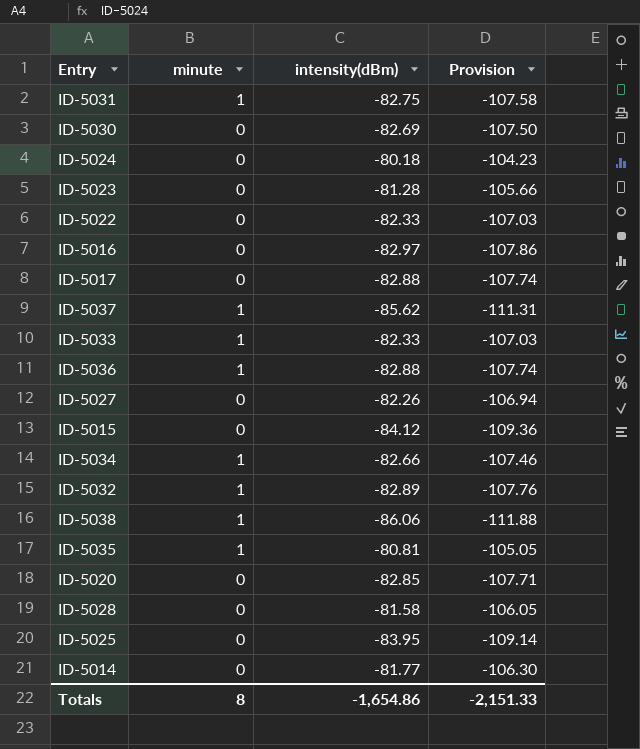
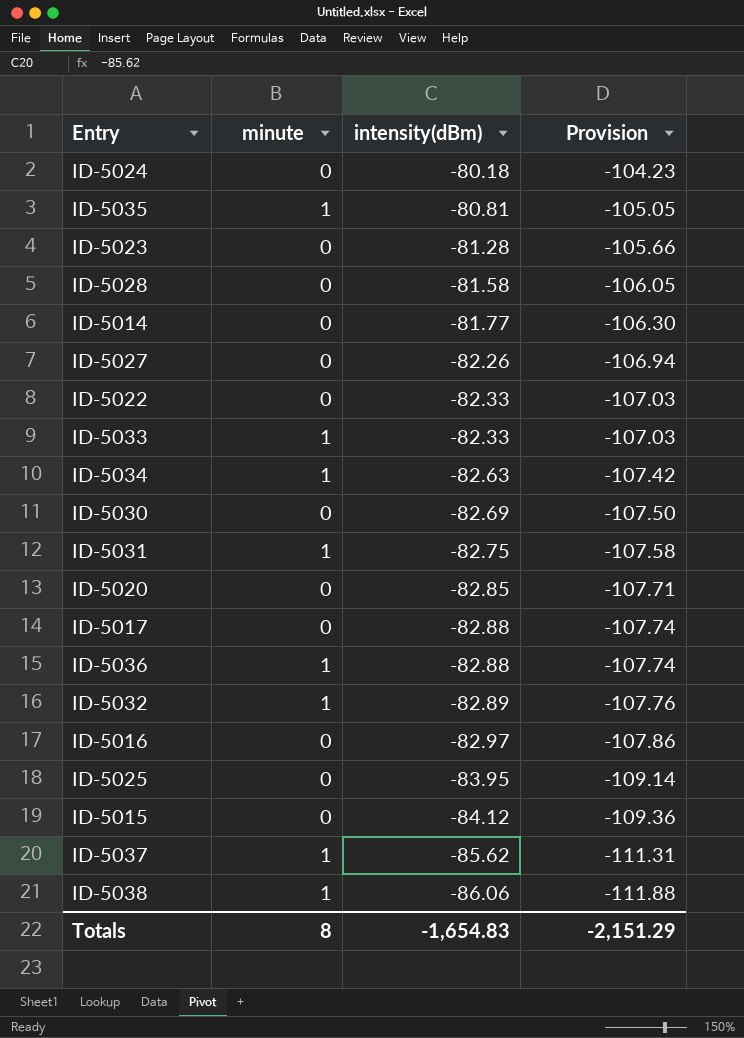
row order: none -> intensity(dBm) descending
ID-5034 | intensity(dBm): -82.66 -> -82.63
ID-5034 | Provision: -107.46 -> -107.42
Totals | intensity(dBm): -1,654.86 -> -1,654.83
Totals | Provision: -2,151.33 -> -2,151.29

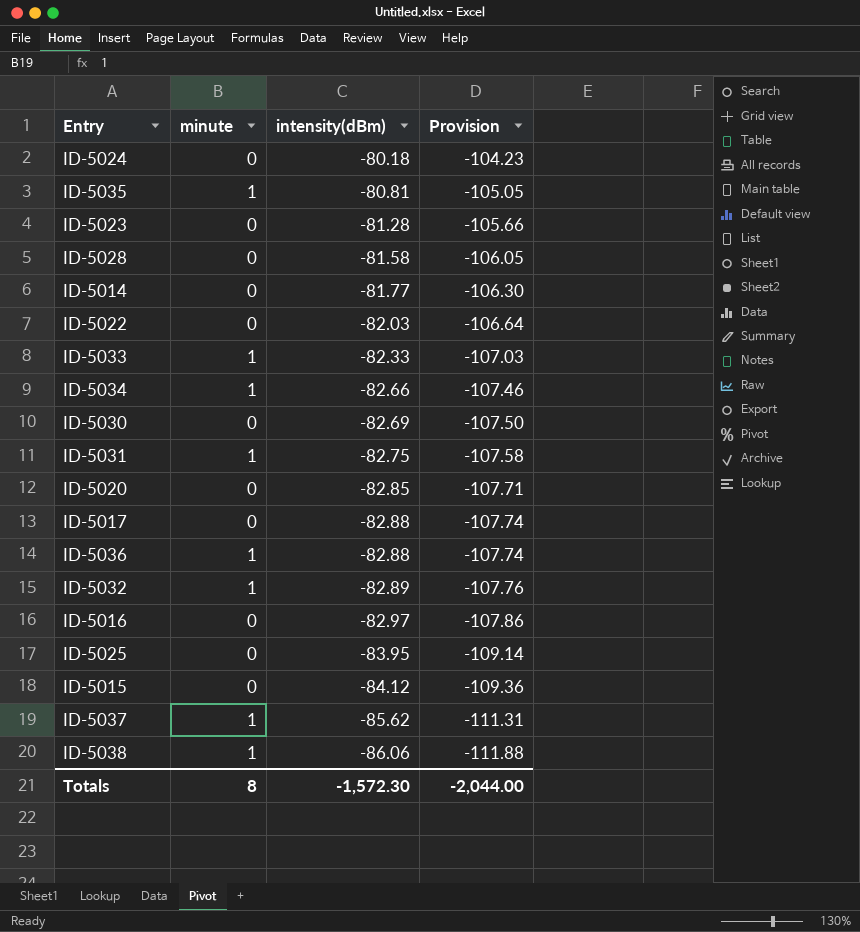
row ID-5027: 0 | -82.26 | -106.94 -> none
ID-5022 | intensity(dBm): -82.33 -> -82.03
ID-5022 | Provision: -107.03 -> -106.64
ID-5034 | intensity(dBm): -82.63 -> -82.66
ID-5034 | Provision: -107.42 -> -107.46
Totals | intensity(dBm): -1,654.83 -> -1,572.30
Totals | Provision: -2,151.29 -> -2,044.00

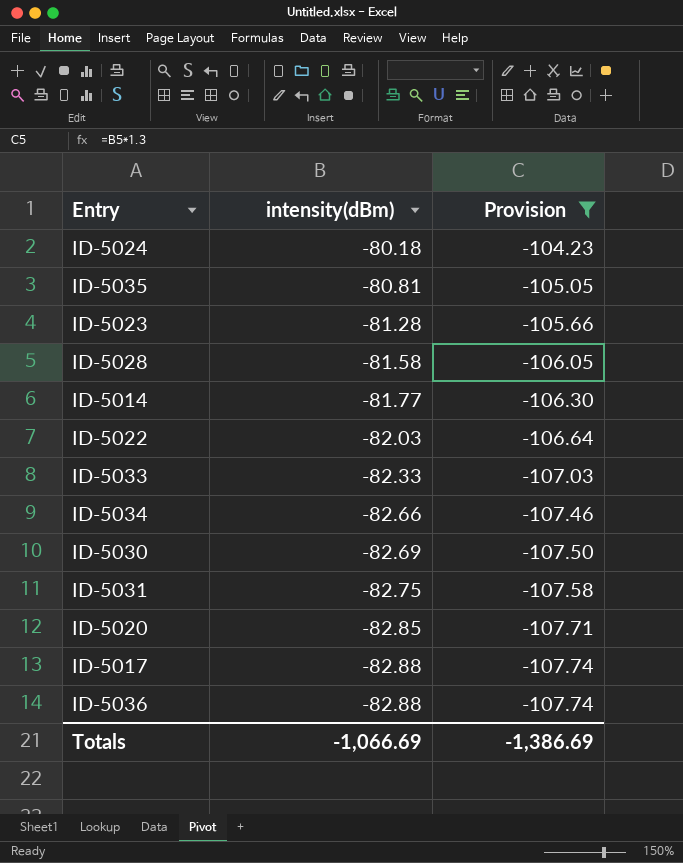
filter: none -> Provision >= -107.74
column minute | position: 2 -> none
Totals | intensity(dBm): -1,572.30 -> -1,066.69
Totals | Provision: -2,044.00 -> -1,386.69

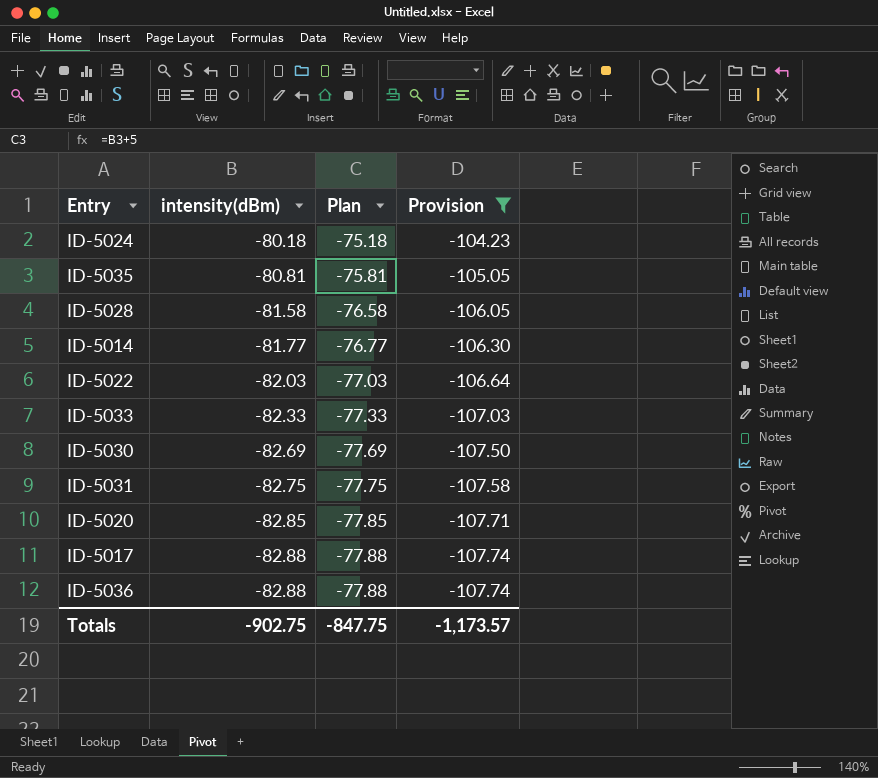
column Plan | formula: none -> [intensity(dBm)] + 5
row ID-5023: -81.28 | -105.66 -> none
row ID-5034: -82.66 | -107.46 -> none
Totals | intensity(dBm): -1,066.69 -> -902.75
Totals | Provision: -1,386.69 -> -1,173.57

